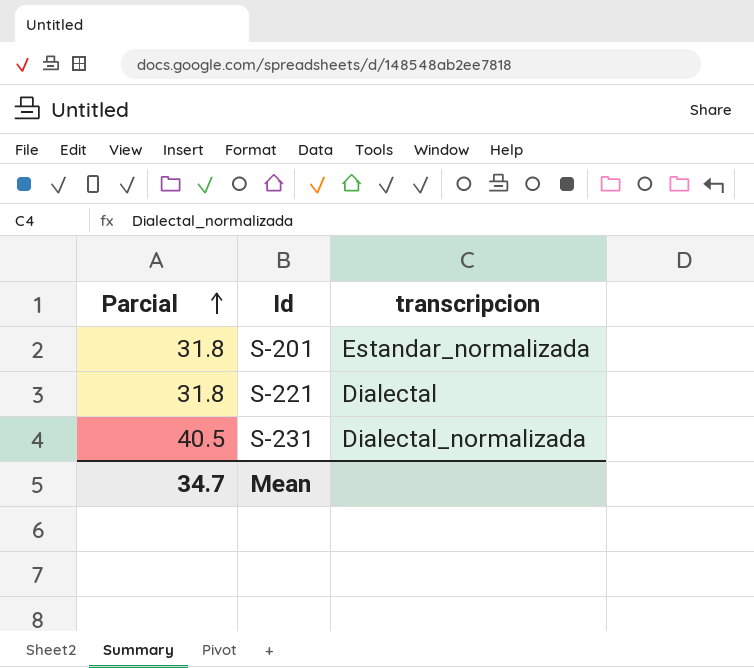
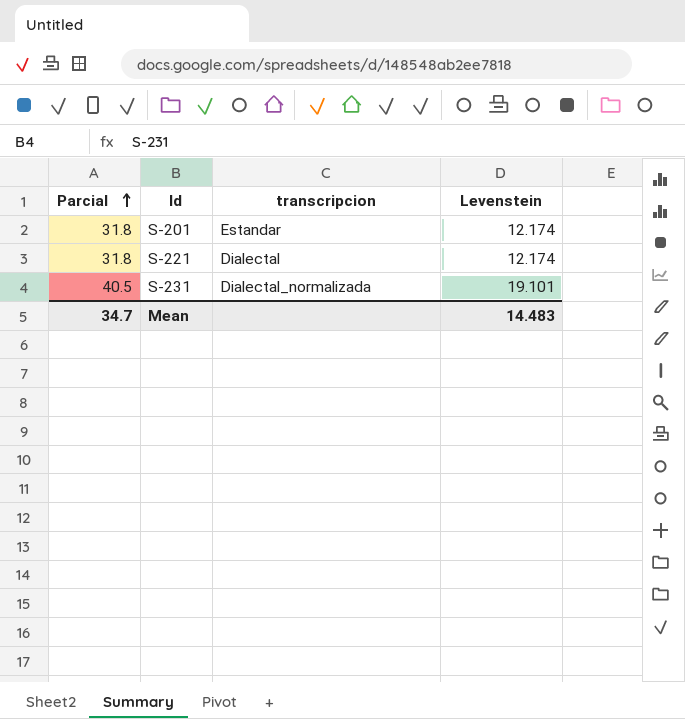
column Levenstein | position: none -> 4
S-201 | transcripcion: Estandar_normalizada -> Estandar

